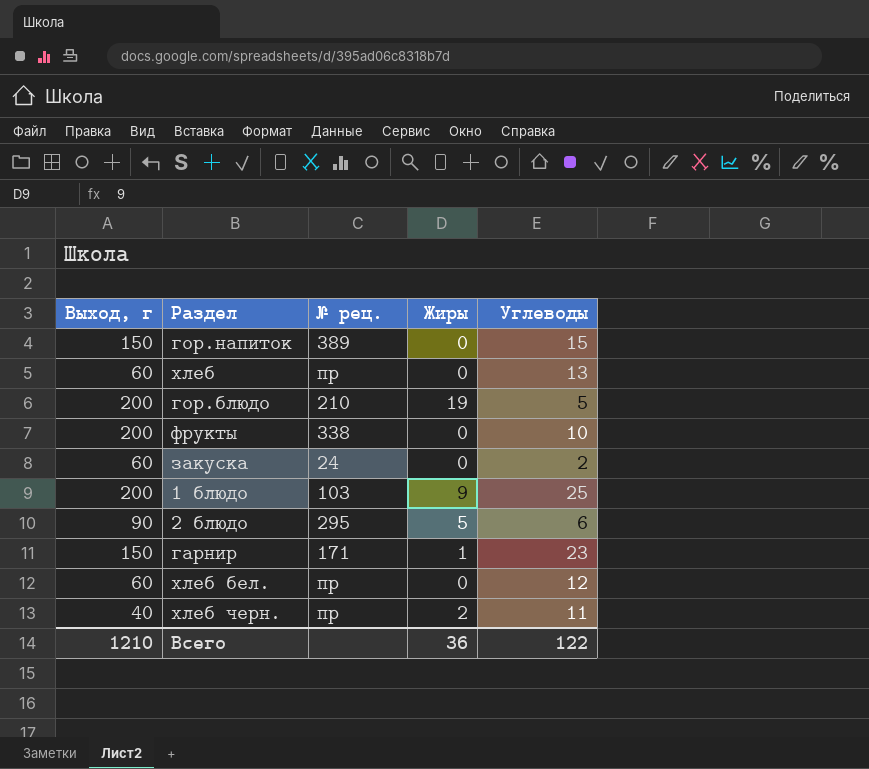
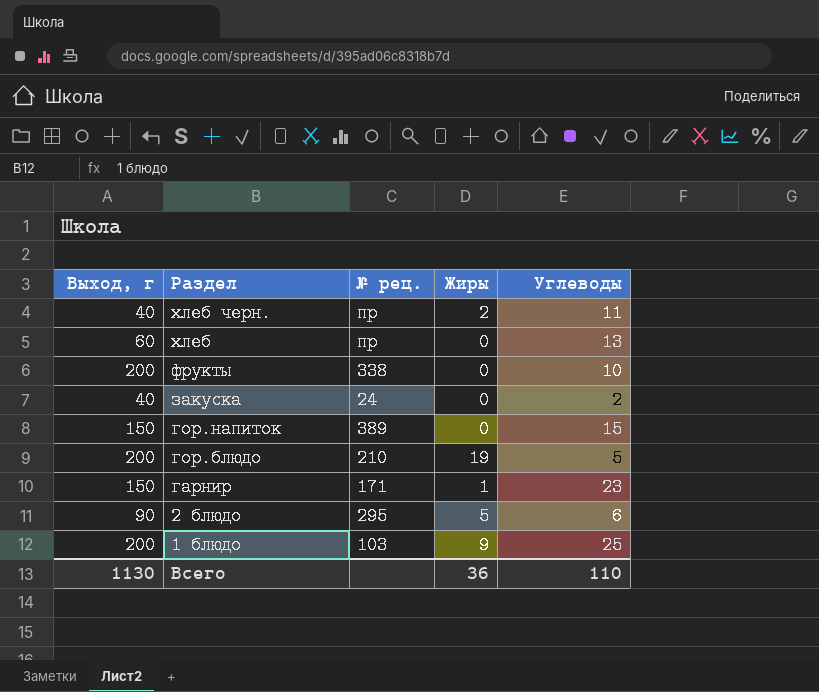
row order: none -> Раздел descending
row хлеб бел.: 60 | пр | 0 | 12 -> none
закуска | Выход, г: 60 -> 40
Всего | Выход, г: 1210 -> 1130
Всего | Углеводы: 122 -> 110

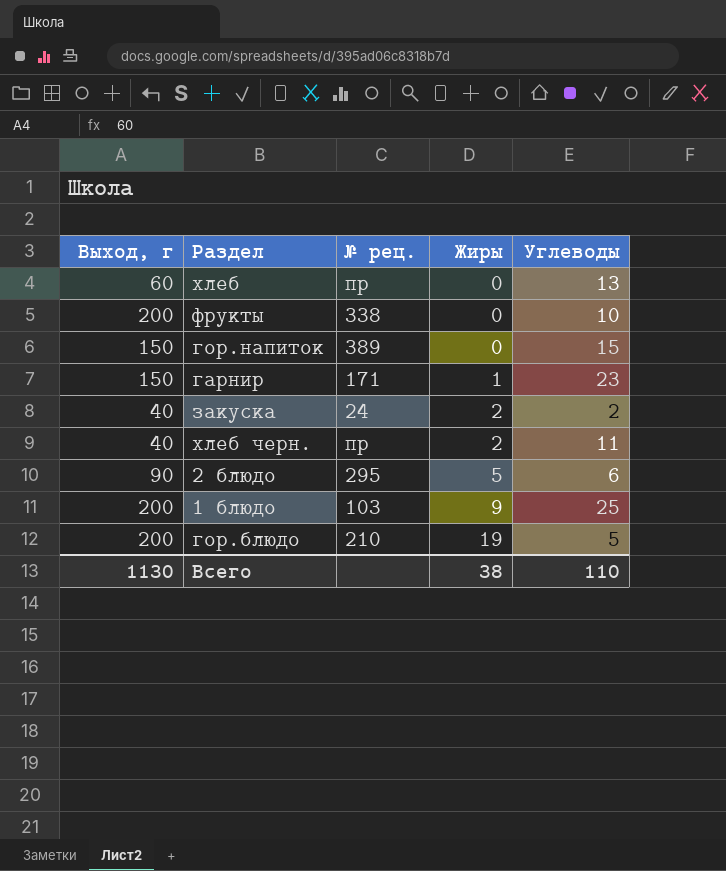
row order: Раздел descending -> Жиры ascending
закуска | Жиры: 0 -> 2
Всего | Жиры: 36 -> 38

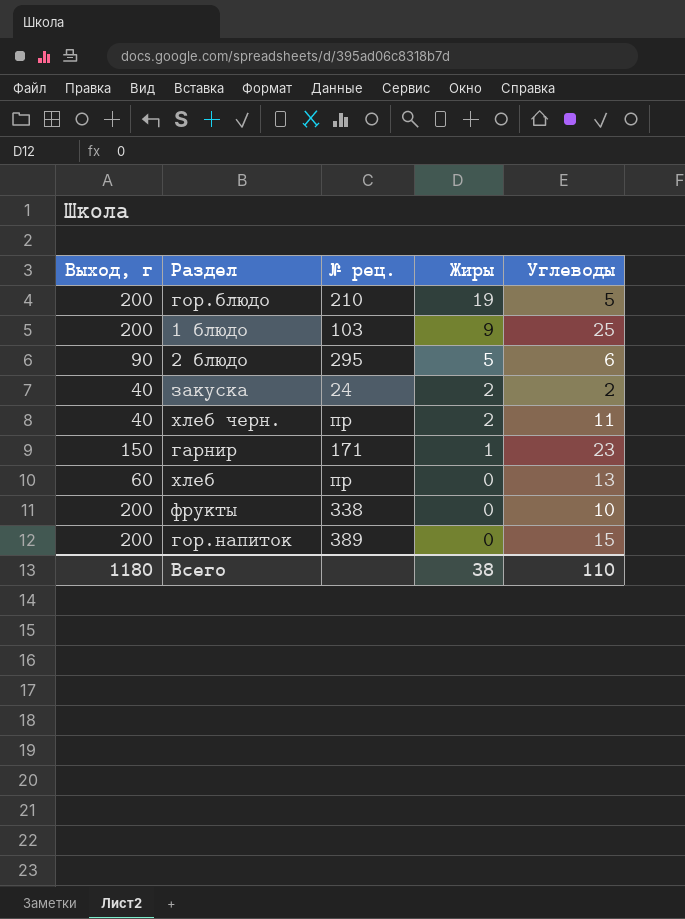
row order: Жиры ascending -> Жиры descending
гор.напиток | Выход, г: 150 -> 200
Всего | Выход, г: 1130 -> 1180

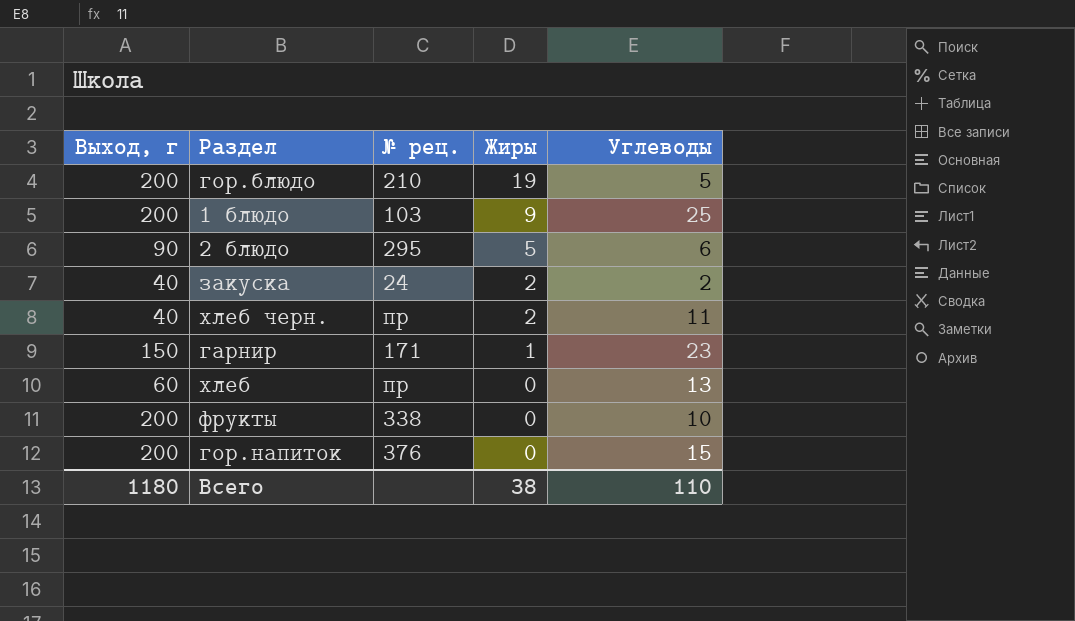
гор.напиток | № рец.: 389 -> 376

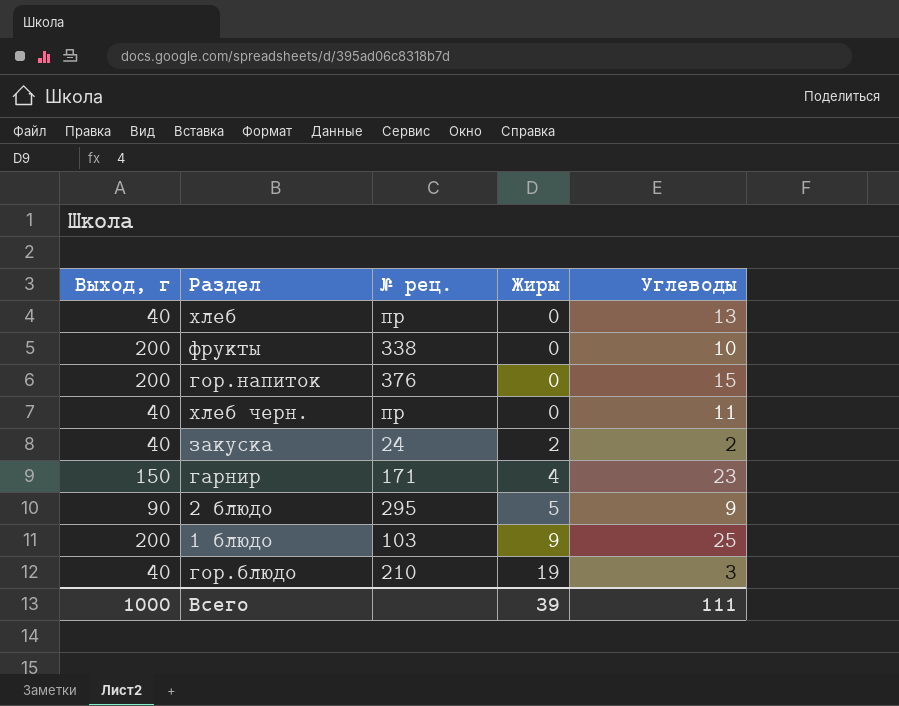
row order: Жиры descending -> Жиры ascending
хлеб | Выход, г: 60 -> 40
хлеб черн. | Жиры: 2 -> 0
гарнир | Жиры: 1 -> 4
2 блюдо | Углеводы: 6 -> 9
гор.блюдо | Выход, г: 200 -> 40
гор.блюдо | Углеводы: 5 -> 3
Всего | Выход, г: 1180 -> 1000
Всего | Жиры: 38 -> 39
Всего | Углеводы: 110 -> 111

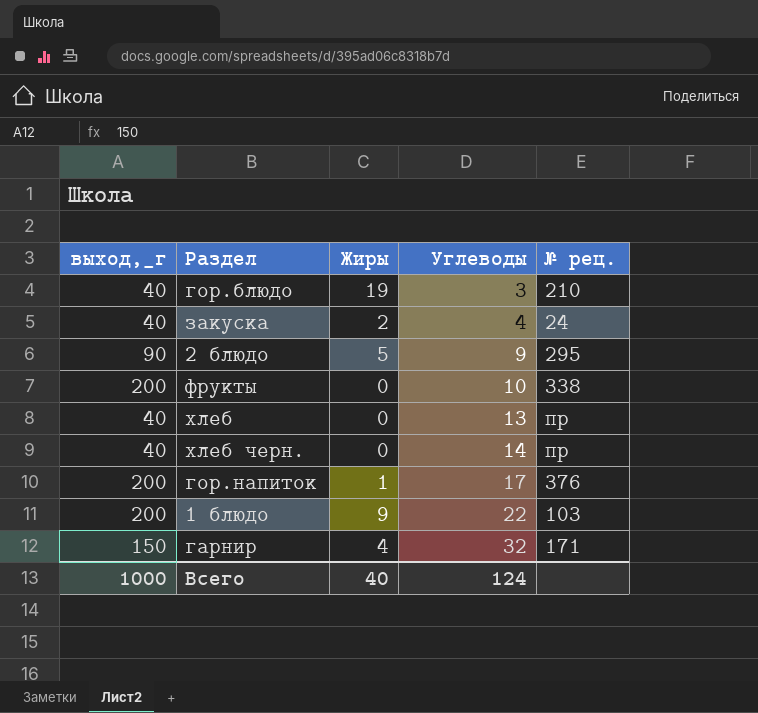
row order: Жиры ascending -> Углеводы ascending
column name: Выход, г -> выход,_г
column № рец. | position: 3 -> 5
закуска | Углеводы: 2 -> 4
хлеб черн. | Углеводы: 11 -> 14
гор.напиток | Жиры: 0 -> 1
гор.напиток | Углеводы: 15 -> 17
1 блюдо | Углеводы: 25 -> 22
гарнир | Углеводы: 23 -> 32
Всего | Жиры: 39 -> 40
Всего | Углеводы: 111 -> 124

